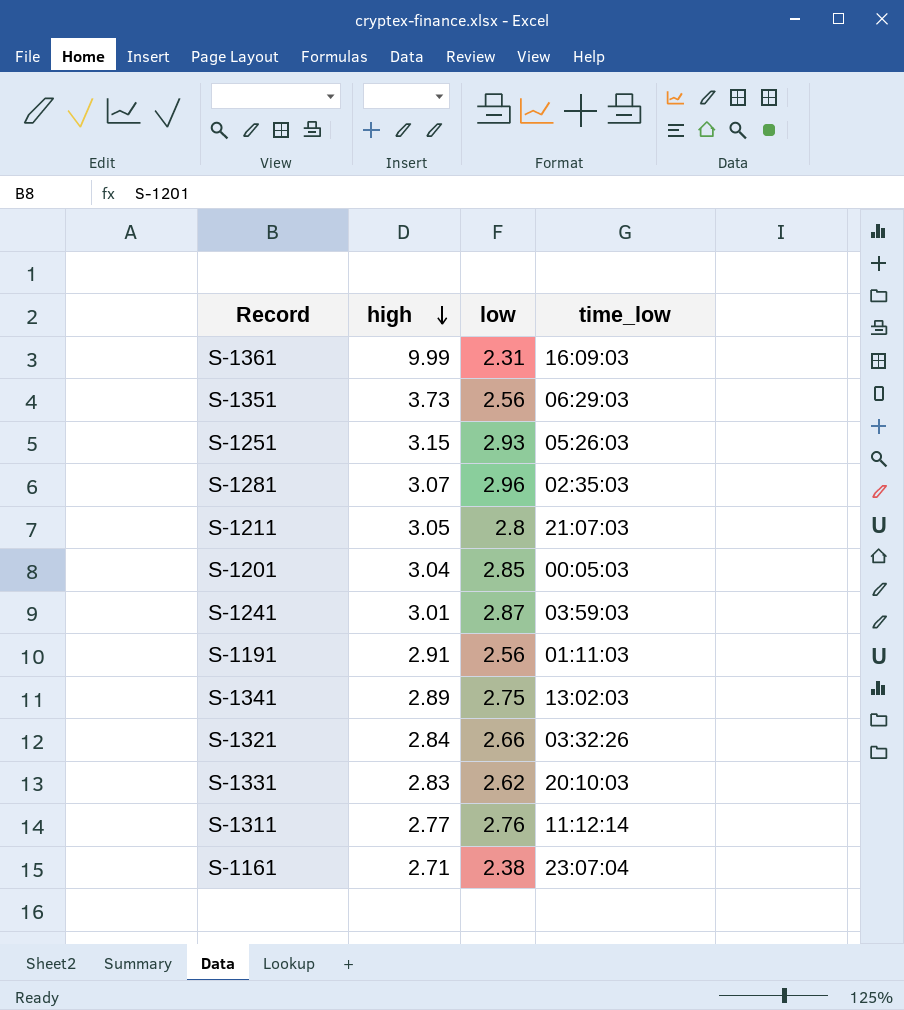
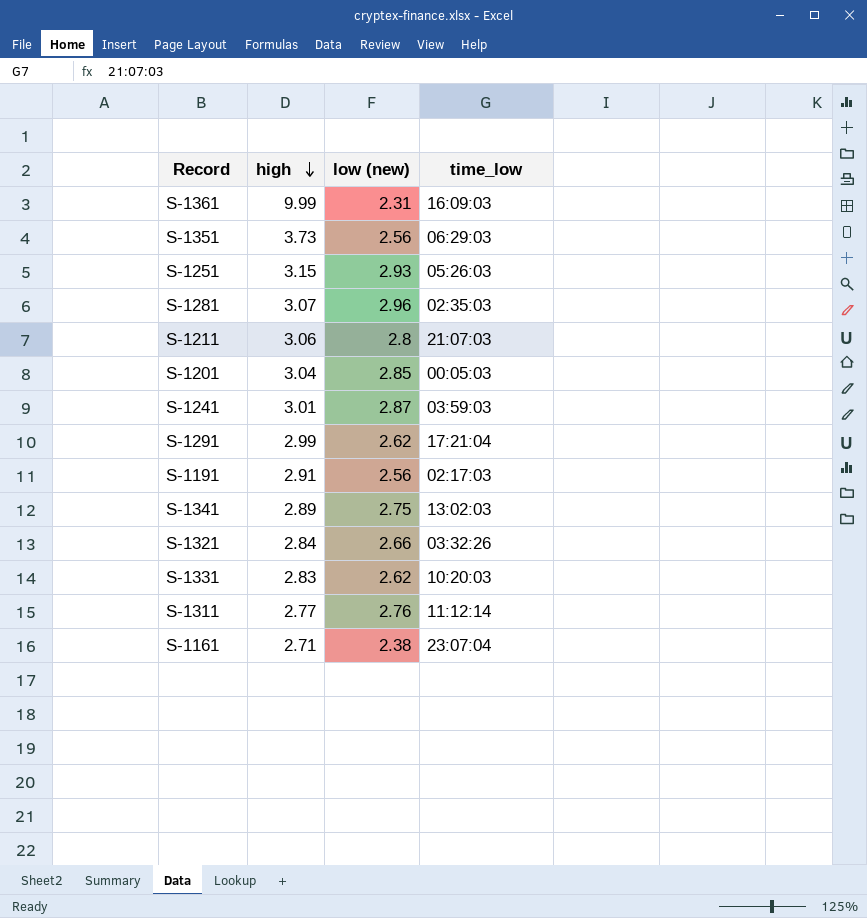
column name: low -> low (new)
S-1211 | high: 3.05 -> 3.06
row S-1291: none -> 2.99 | 2.62 | 17:21:04
S-1191 | time_low: 01:11:03 -> 02:17:03
S-1331 | time_low: 20:10:03 -> 10:20:03

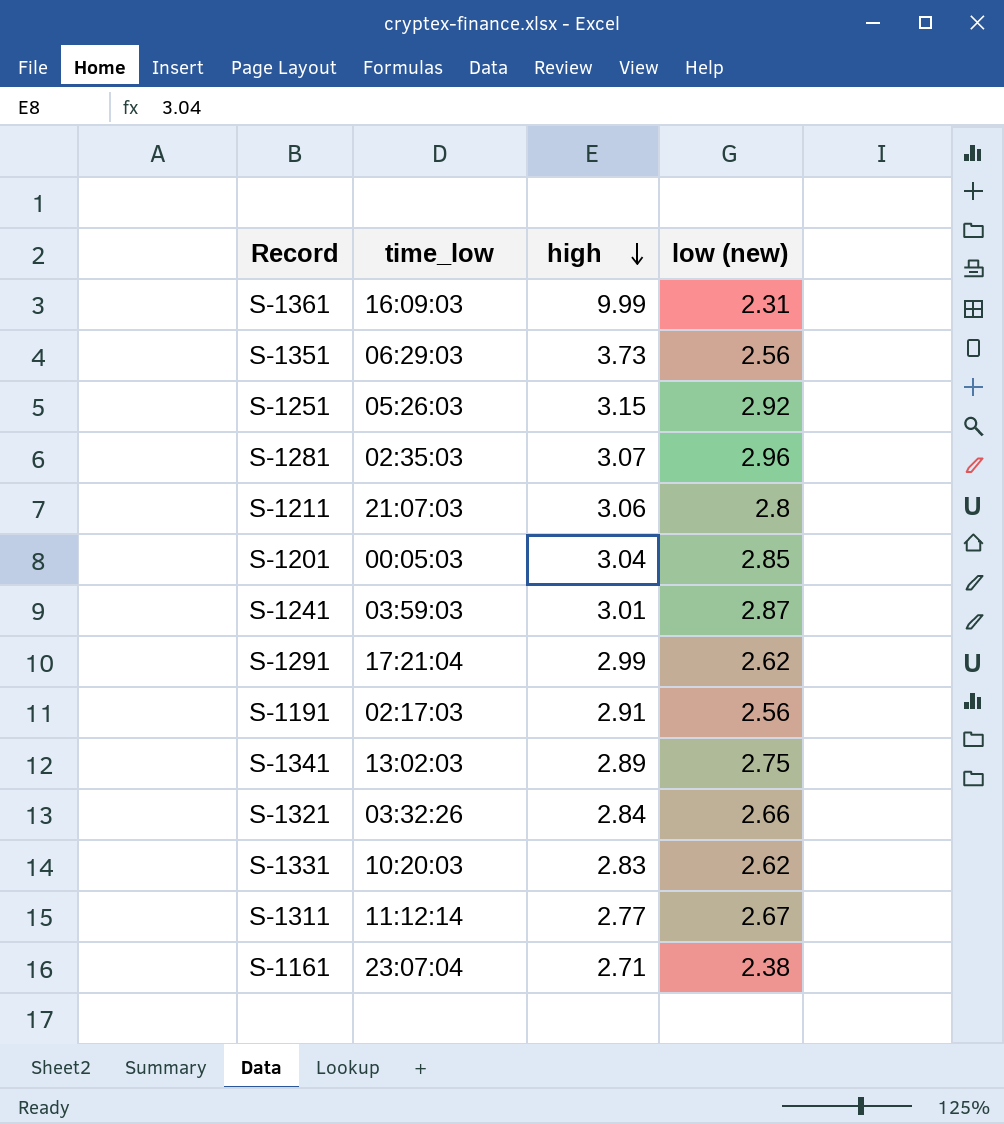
column time_low | position: 4 -> 2
S-1251 | low (new): 2.93 -> 2.92
S-1311 | low (new): 2.76 -> 2.67

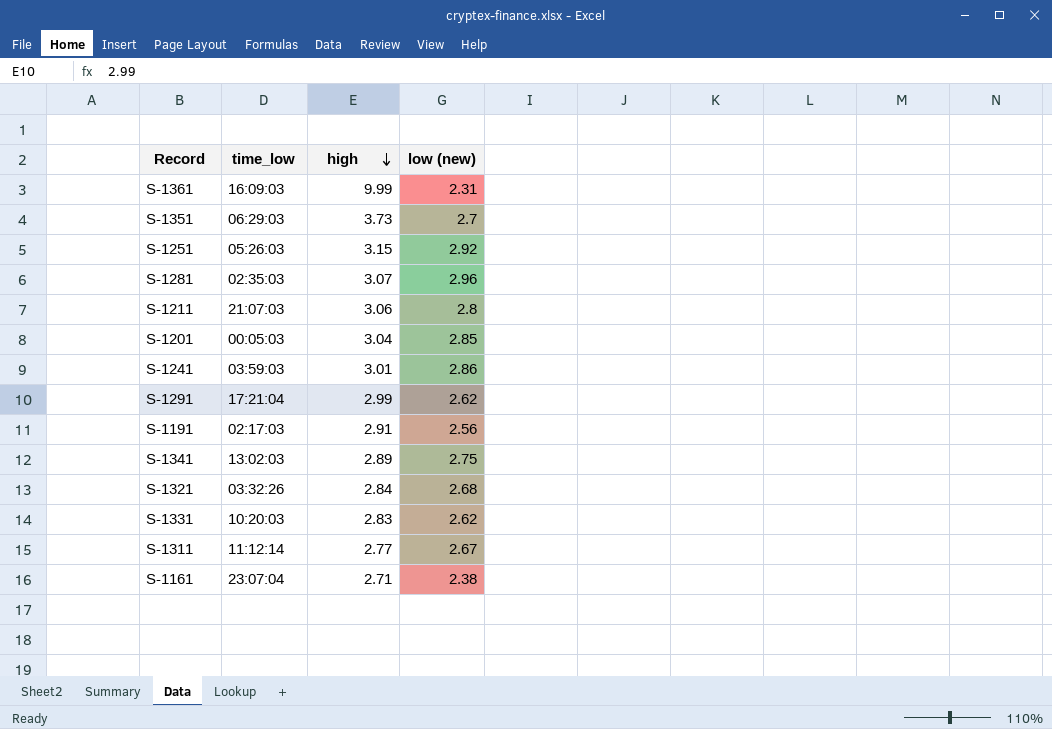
S-1351 | low (new): 2.56 -> 2.7
S-1241 | low (new): 2.87 -> 2.86
S-1321 | low (new): 2.66 -> 2.68

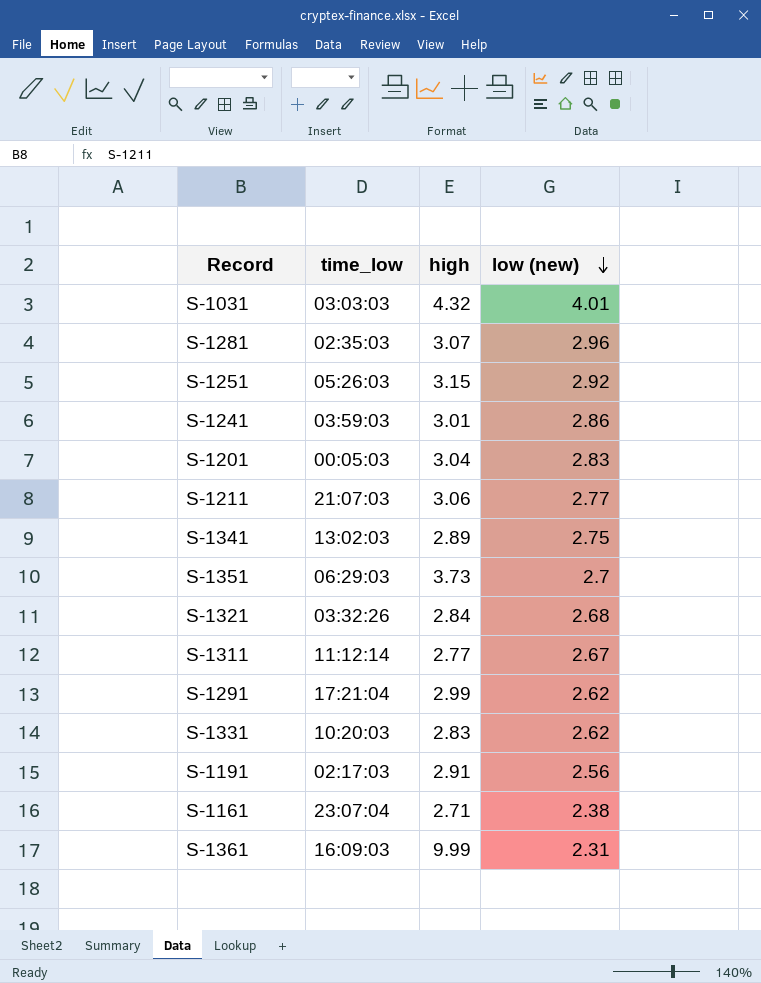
row order: high descending -> low (new) descending
row S-1031: none -> 03:03:03 | 4.32 | 4.01
S-1201 | low (new): 2.85 -> 2.83
S-1211 | low (new): 2.8 -> 2.77

